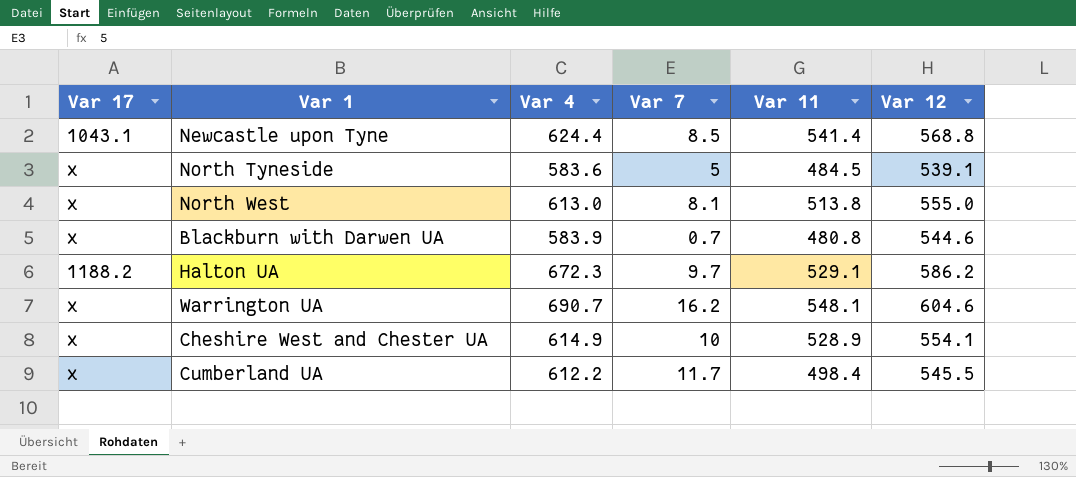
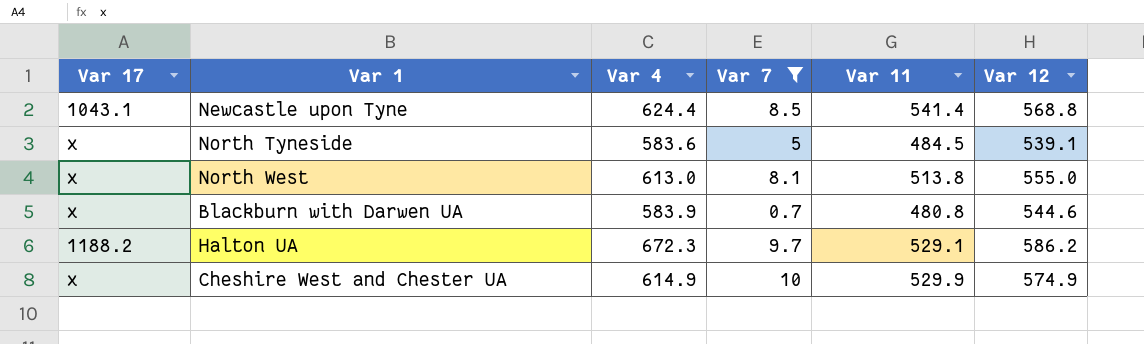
filter: none -> Var 7 <= 10
Cheshire West and Chester UA | Var 11: 528.9 -> 529.9
Cheshire West and Chester UA | Var 12: 554.1 -> 574.9

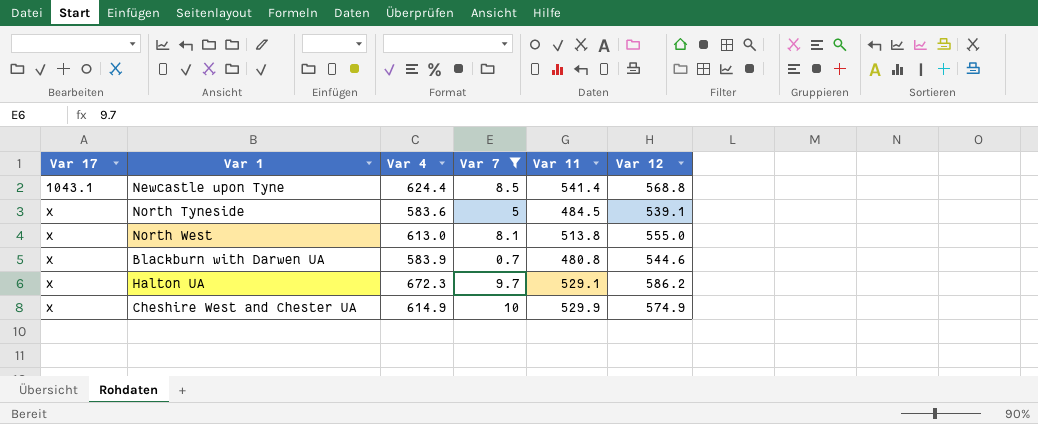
Halton UA | Var 17: 1188.2 -> x

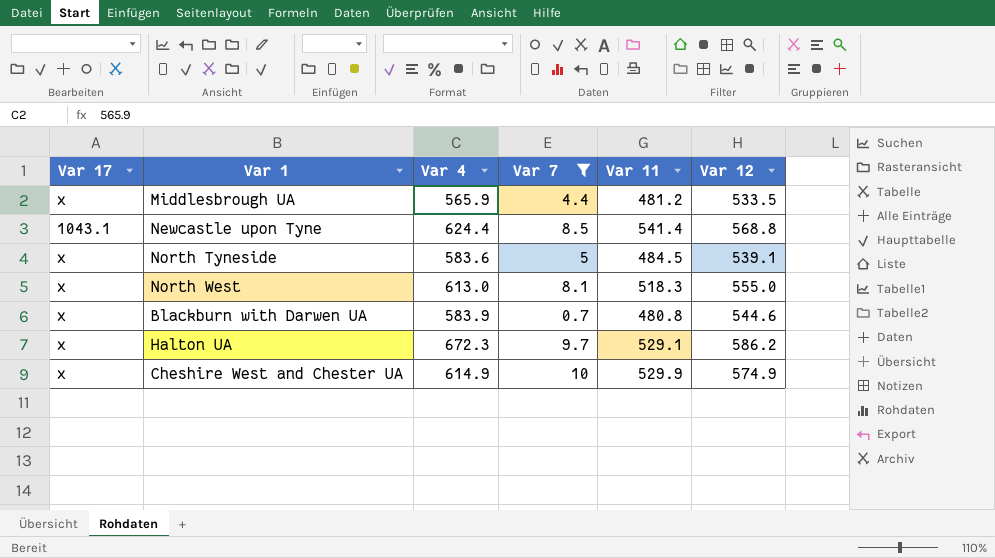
row Middlesbrough UA: none -> x | 565.9 | 4.4 | 481.2 | 533.5
North West | Var 11: 513.8 -> 518.3

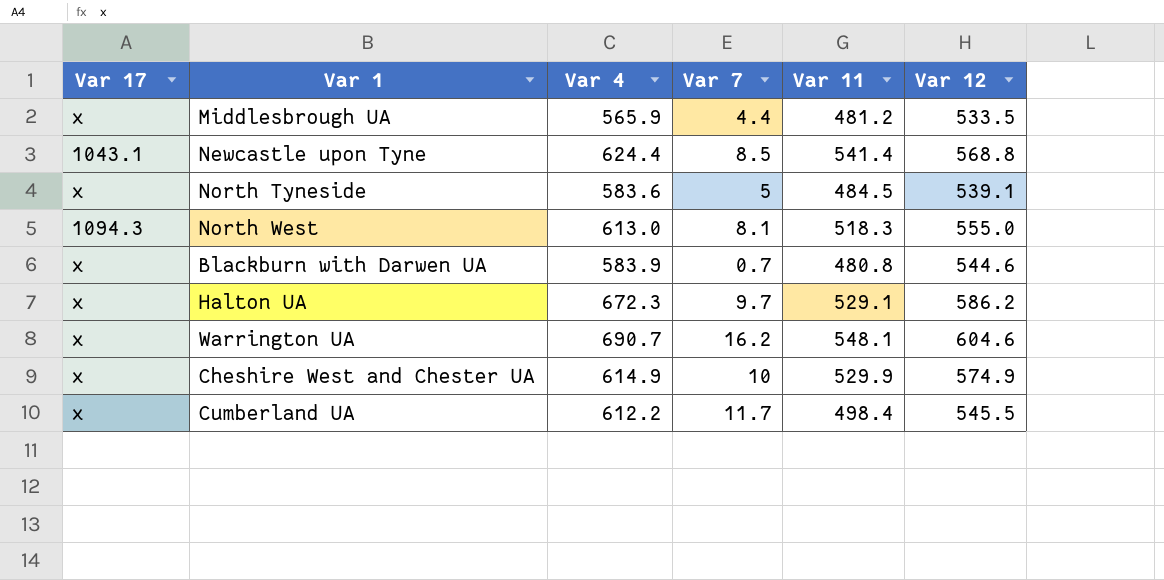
filter: Var 7 <= 10 -> none
North West | Var 17: x -> 1094.3

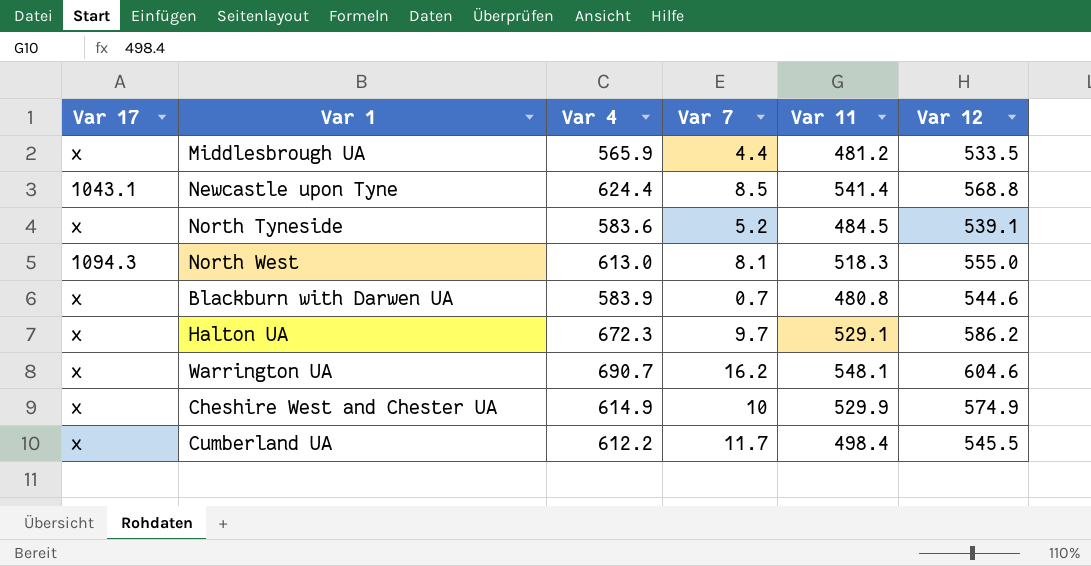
North Tyneside | Var 7: 5 -> 5.2

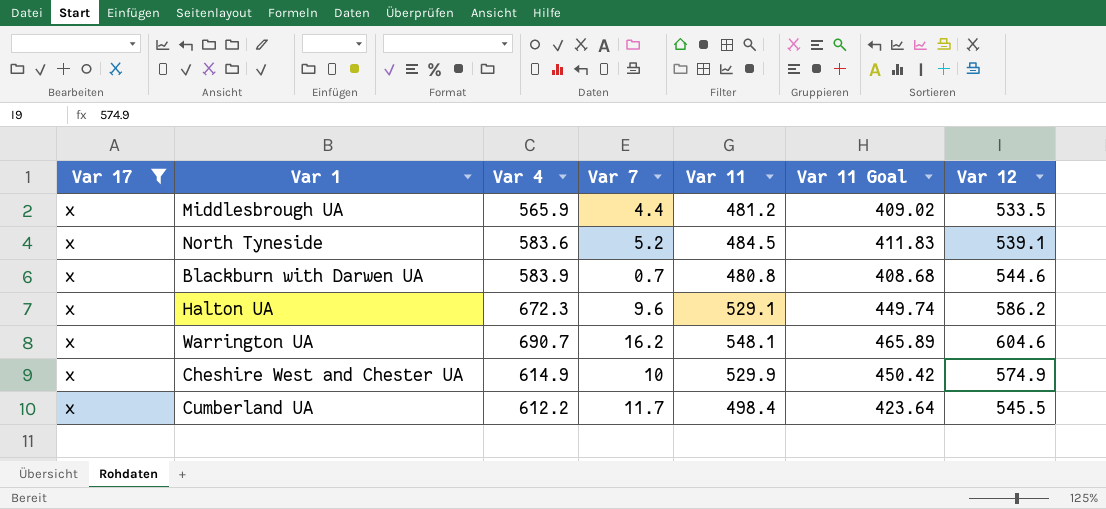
filter: none -> Var 17 = x
column Var 11 Goal | formula: none -> [Var 11] * 0.85
Halton UA | Var 7: 9.7 -> 9.6

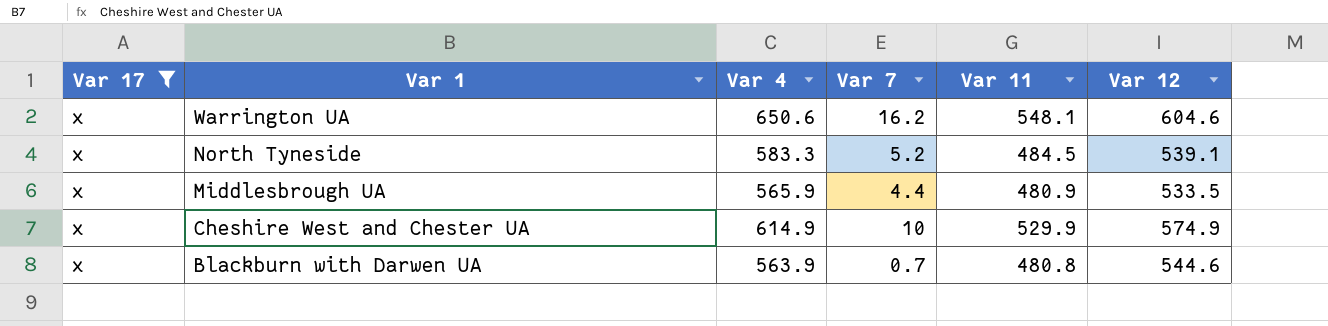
row order: none -> Var 1 descending
column Var 11 Goal | formula: [Var 11] * 0.85 -> none
row Halton UA: x | 672.3 | 9.6 | 529.1 | 449.74 | 586.2 -> none
row Cumberland UA: x | 612.2 | 11.7 | 498.4 | 423.64 | 545.5 -> none
Warrington UA | Var 4: 690.7 -> 650.6
North Tyneside | Var 4: 583.6 -> 583.3
Middlesbrough UA | Var 11: 481.2 -> 480.9
Blackburn with Darwen UA | Var 4: 583.9 -> 563.9

